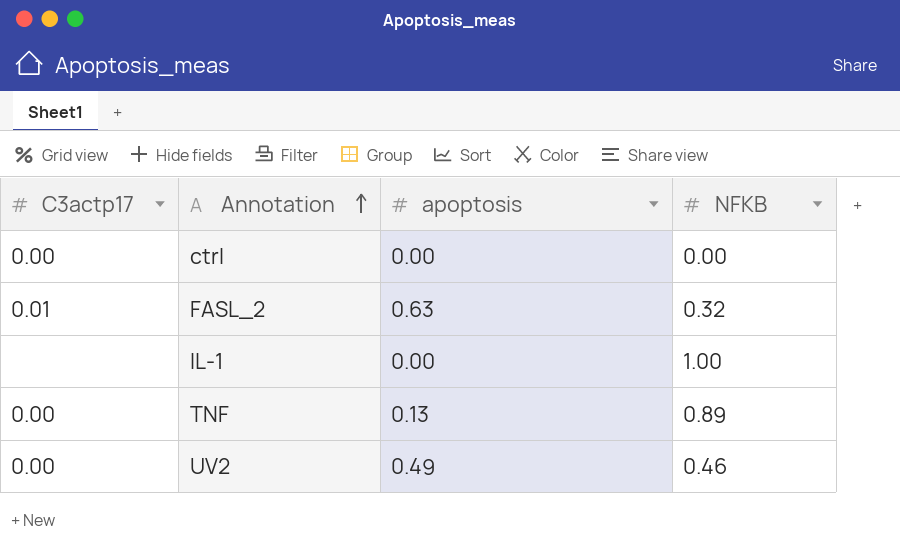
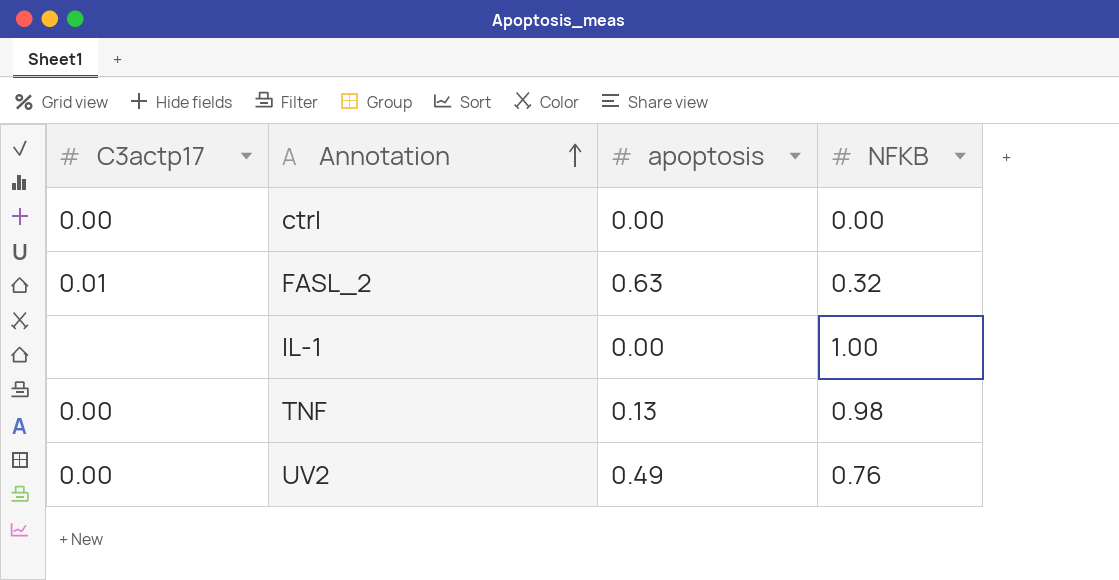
TNF | NFKB: 0.89 -> 0.98
UV2 | NFKB: 0.46 -> 0.76

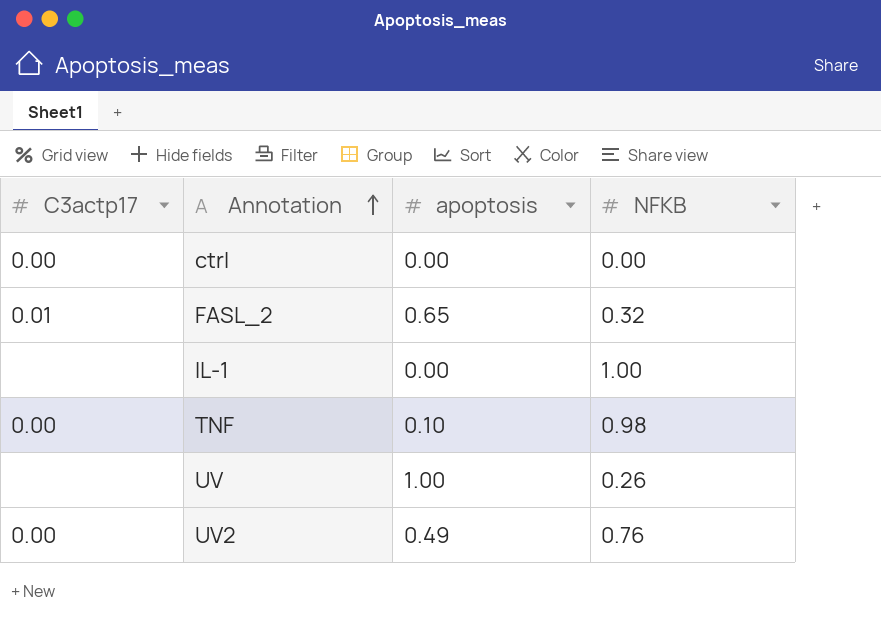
FASL_2 | apoptosis: 0.63 -> 0.65
TNF | apoptosis: 0.13 -> 0.10
row UV: none -> none | 1.00 | 0.26

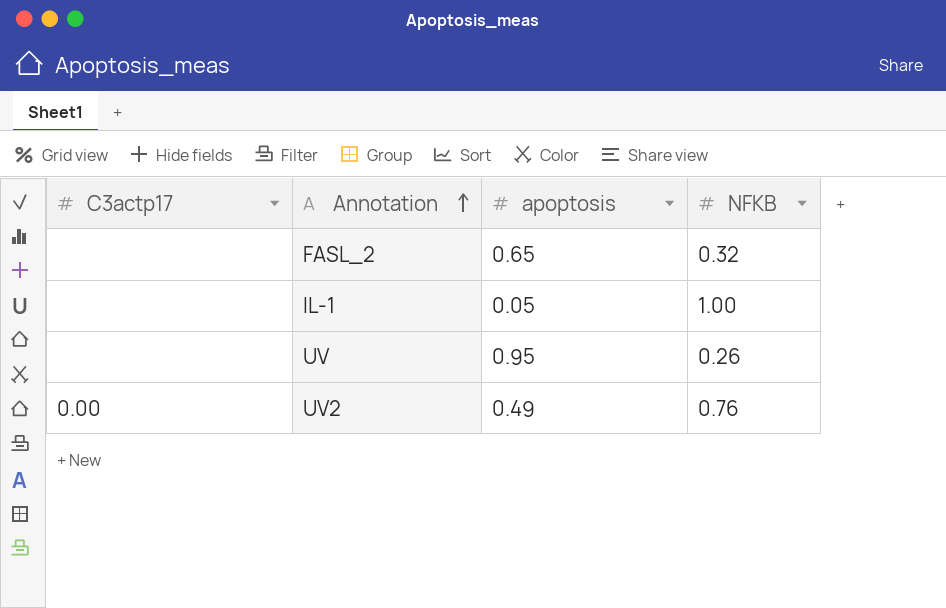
row ctrl: 0.00 | 0.00 | 0.00 -> none
row TNF: 0.00 | 0.10 | 0.98 -> none
FASL_2 | C3actp17: 0.01 -> none
IL-1 | apoptosis: 0.00 -> 0.05
UV | apoptosis: 1.00 -> 0.95

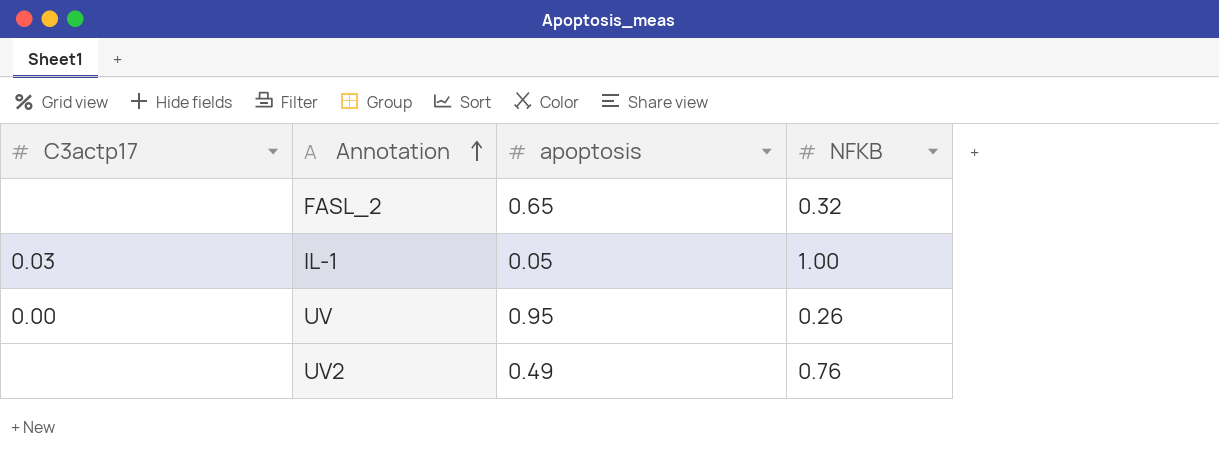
IL-1 | C3actp17: none -> 0.03
UV | C3actp17: none -> 0.00
UV2 | C3actp17: 0.00 -> none

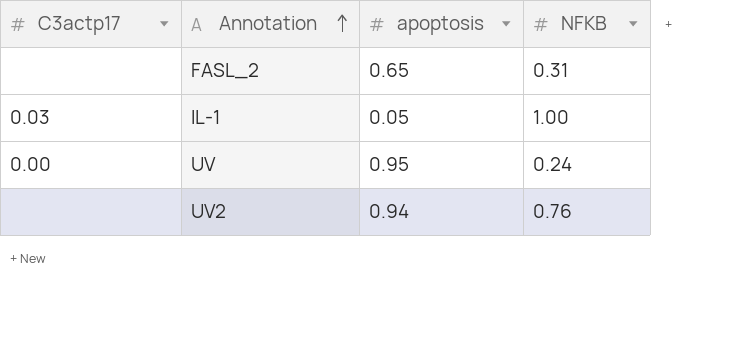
FASL_2 | NFKB: 0.32 -> 0.31
UV | NFKB: 0.26 -> 0.24
UV2 | apoptosis: 0.49 -> 0.94

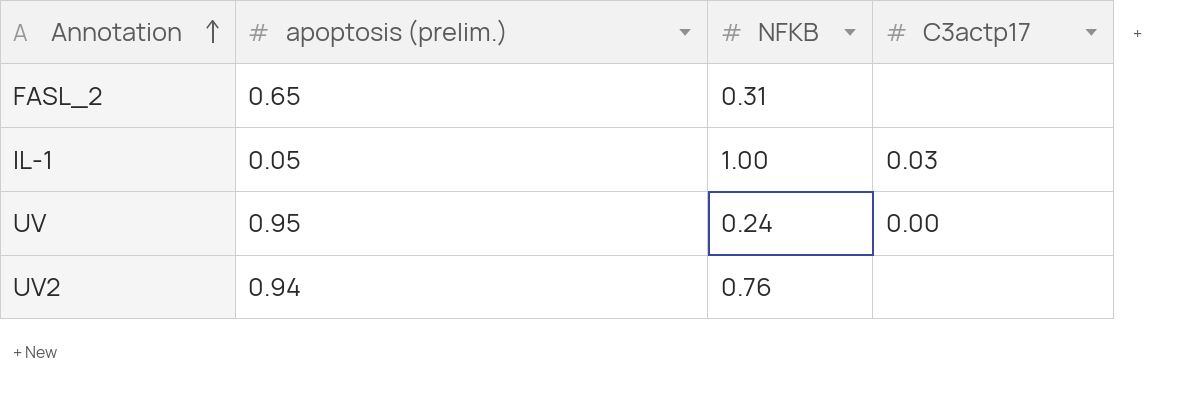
column name: apoptosis -> apoptosis (prelim.)
column C3actp17 | position: 1 -> 4

